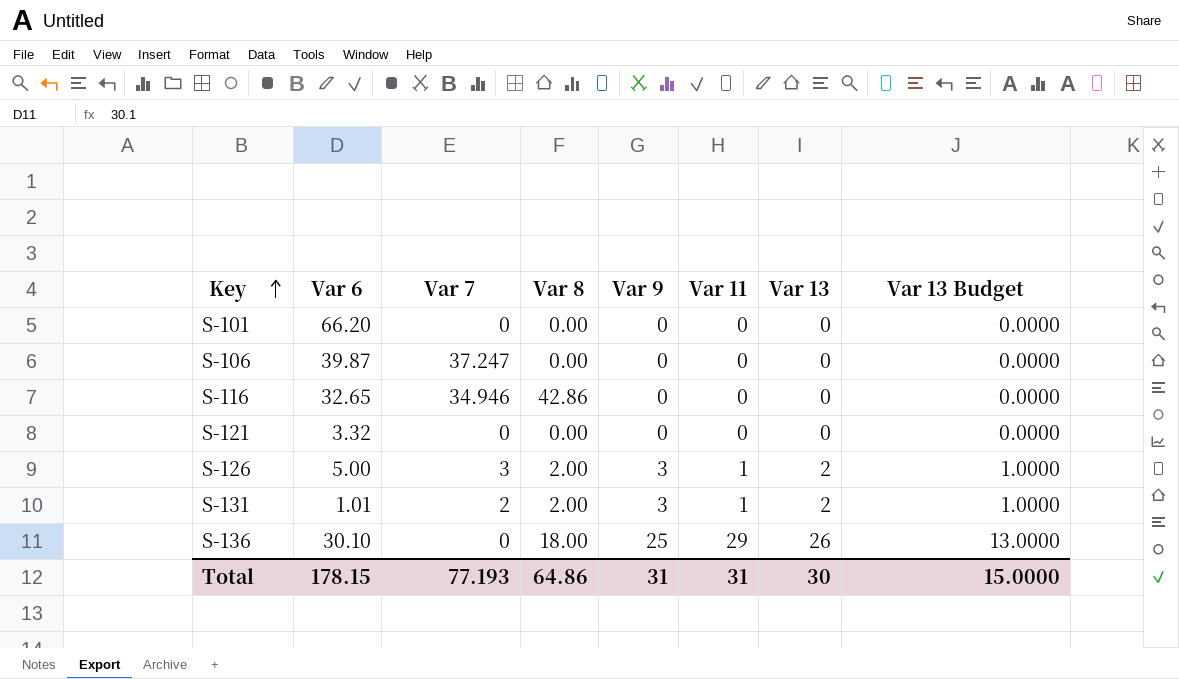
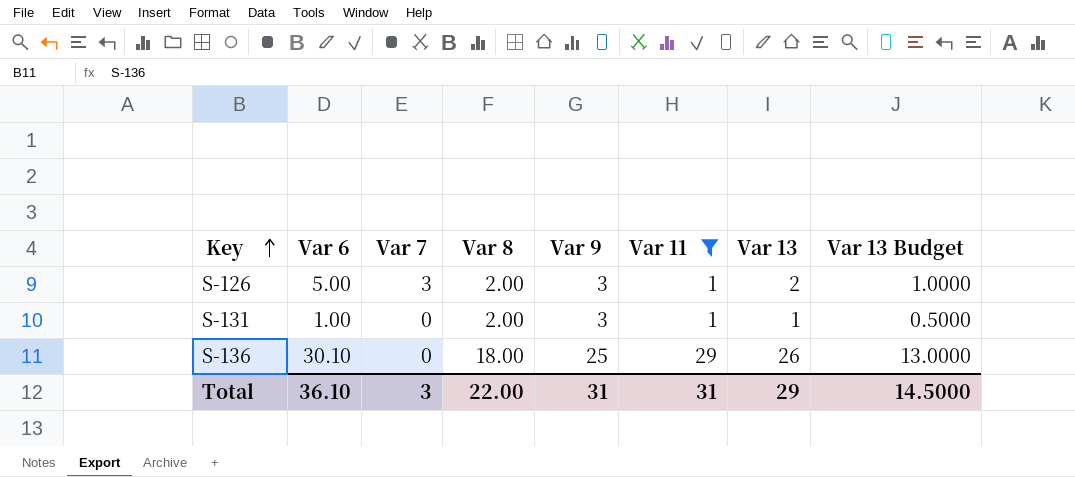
filter: none -> Var 11 != 0
S-131 | Var 6: 1.01 -> 1.00
S-131 | Var 7: 2 -> 0
S-131 | Var 13: 2 -> 1
S-131 | Var 13 Budget: 1.0000 -> 0.5000
Total | Var 6: 178.15 -> 36.10
Total | Var 7: 77.193 -> 3
Total | Var 8: 64.86 -> 22.00
Total | Var 13: 30 -> 29
Total | Var 13 Budget: 15.0000 -> 14.5000

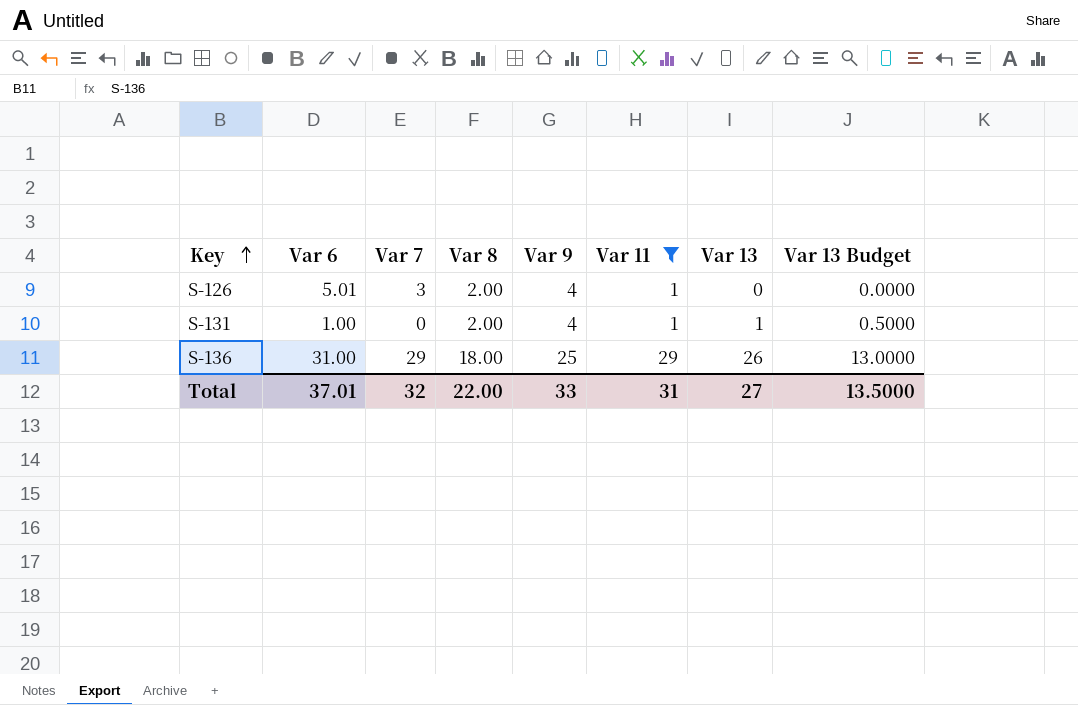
S-126 | Var 6: 5.00 -> 5.01
S-126 | Var 9: 3 -> 4
S-126 | Var 13: 2 -> 0
S-126 | Var 13 Budget: 1.0000 -> 0.0000
S-131 | Var 9: 3 -> 4
S-136 | Var 6: 30.10 -> 31.00
S-136 | Var 7: 0 -> 29
Total | Var 6: 36.10 -> 37.01
Total | Var 7: 3 -> 32
Total | Var 9: 31 -> 33
Total | Var 13: 29 -> 27
Total | Var 13 Budget: 14.5000 -> 13.5000

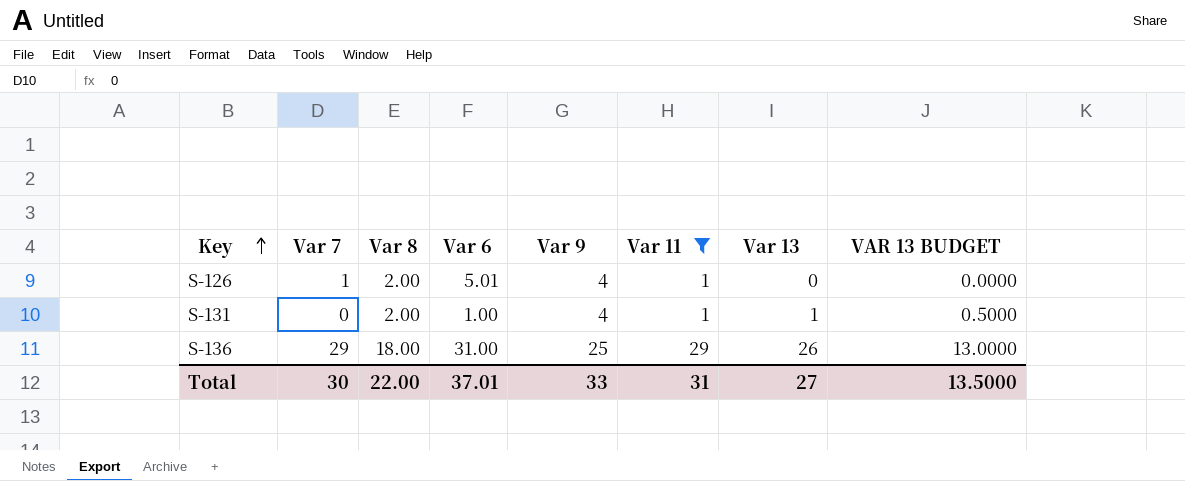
column Var 6 | position: 2 -> 4
column name: Var 13 Budget -> VAR 13 BUDGET
S-126 | Var 7: 3 -> 1
Total | Var 7: 32 -> 30

